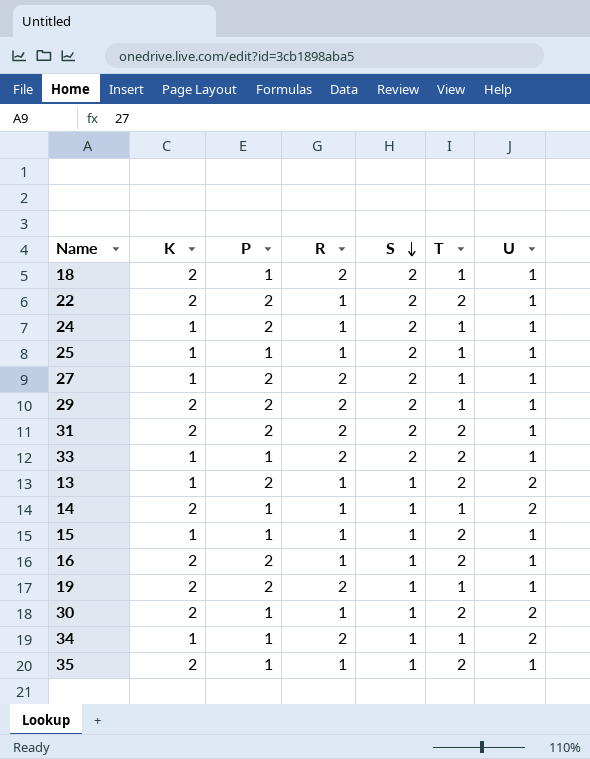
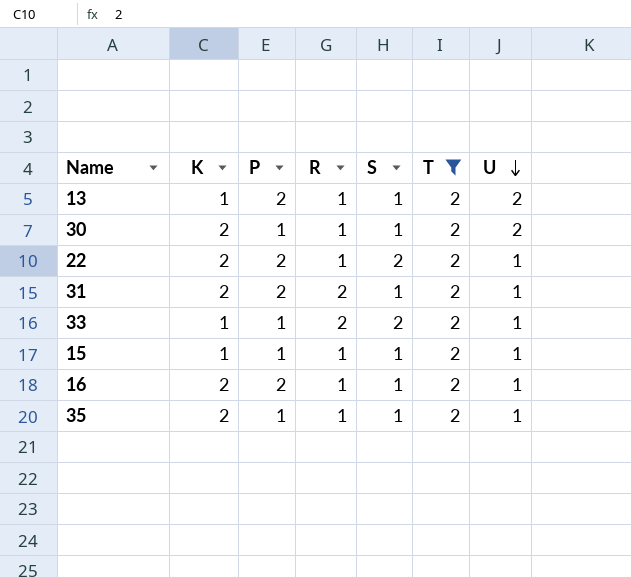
filter: none -> T = 2
row order: S descending -> U descending
31 | S: 2 -> 1

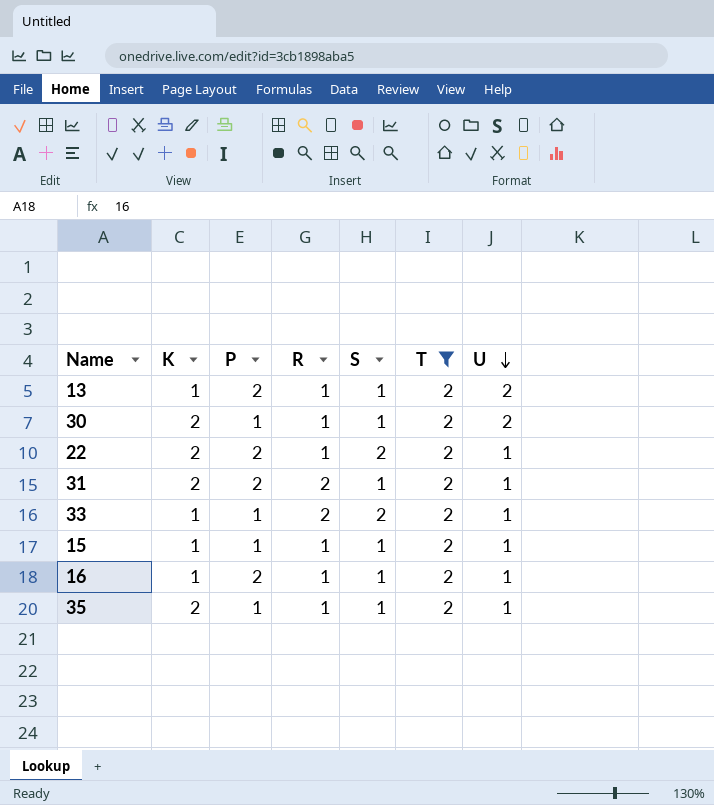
16 | K: 2 -> 1

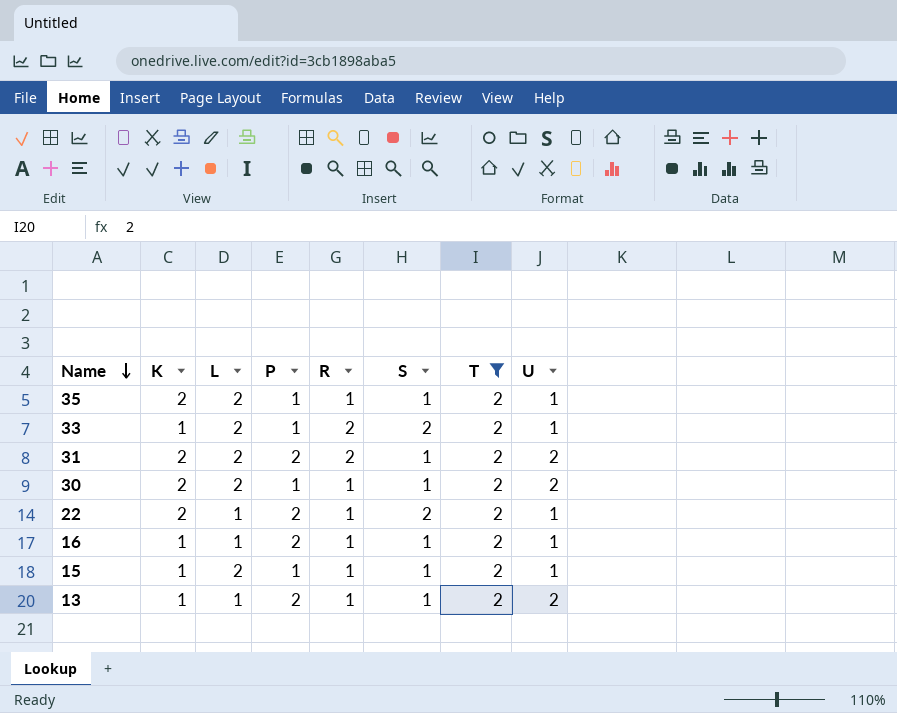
row order: U descending -> Name descending
column L | position: none -> 3
31 | U: 1 -> 2

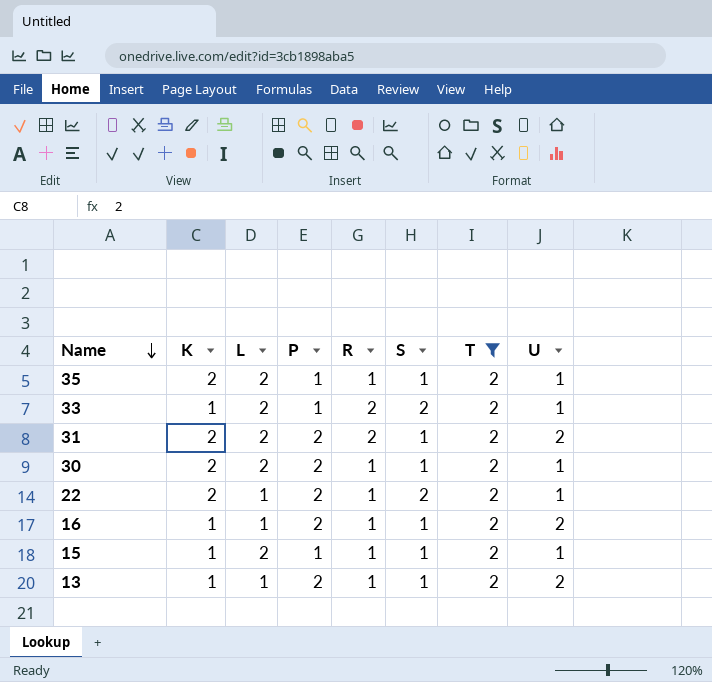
30 | P: 1 -> 2
30 | U: 2 -> 1
16 | U: 1 -> 2

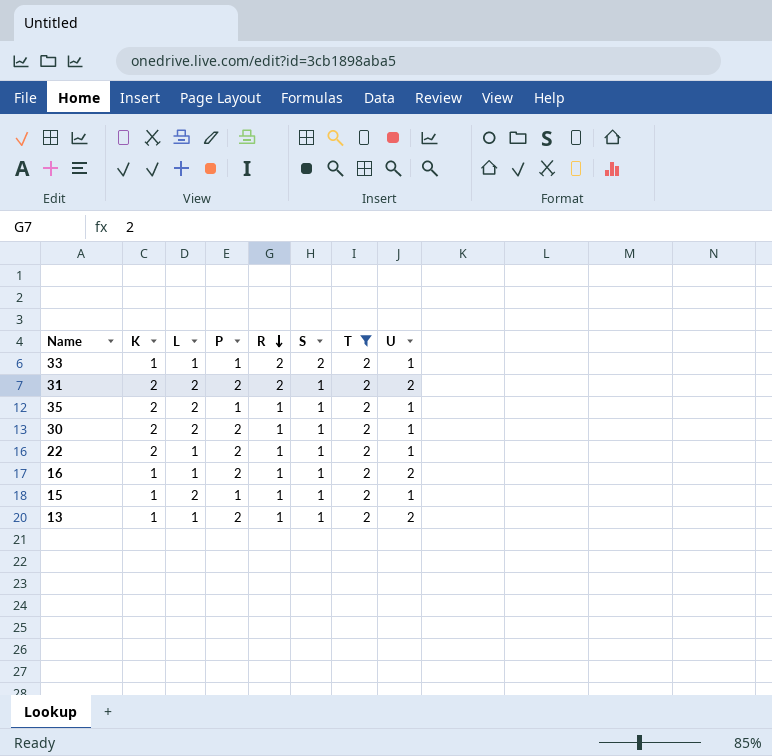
row order: Name descending -> R descending
33 | L: 2 -> 1
22 | S: 2 -> 1

